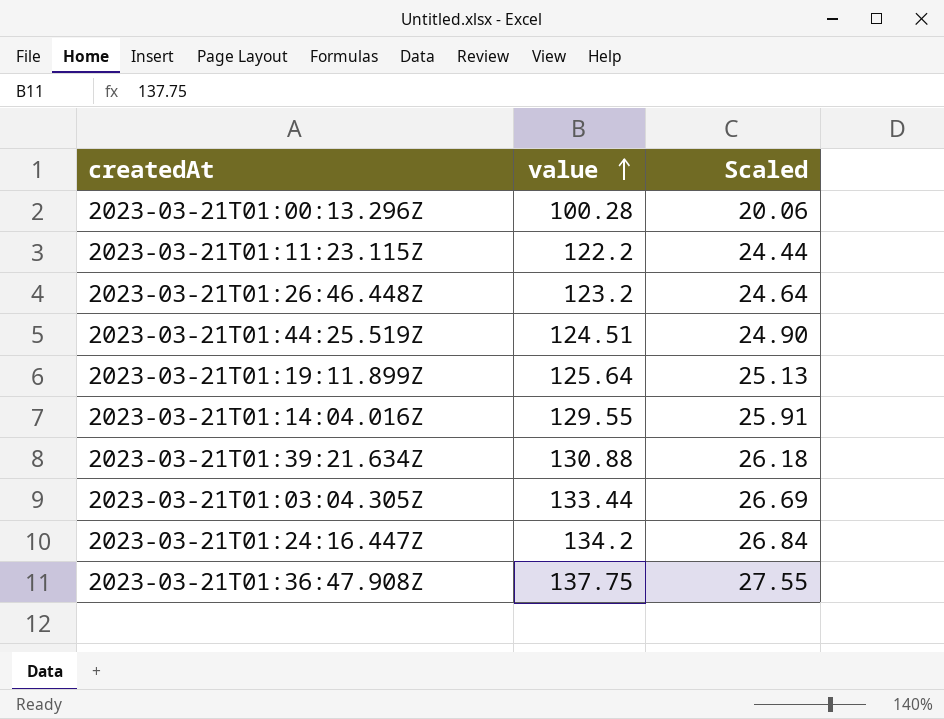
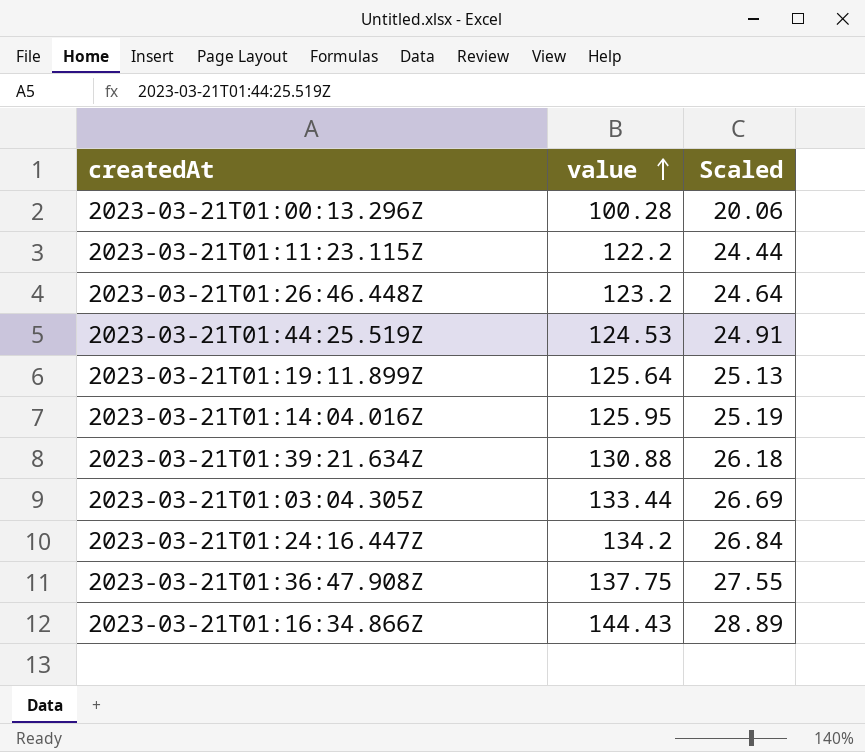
2023-03-21T01:44:25.519Z | value: 124.51 -> 124.53
2023-03-21T01:44:25.519Z | Scaled: 24.90 -> 24.91
2023-03-21T01:14:04.016Z | value: 129.55 -> 125.95
2023-03-21T01:14:04.016Z | Scaled: 25.91 -> 25.19
row 2023-03-21T01:16:34.866Z: none -> 144.43 | 28.89

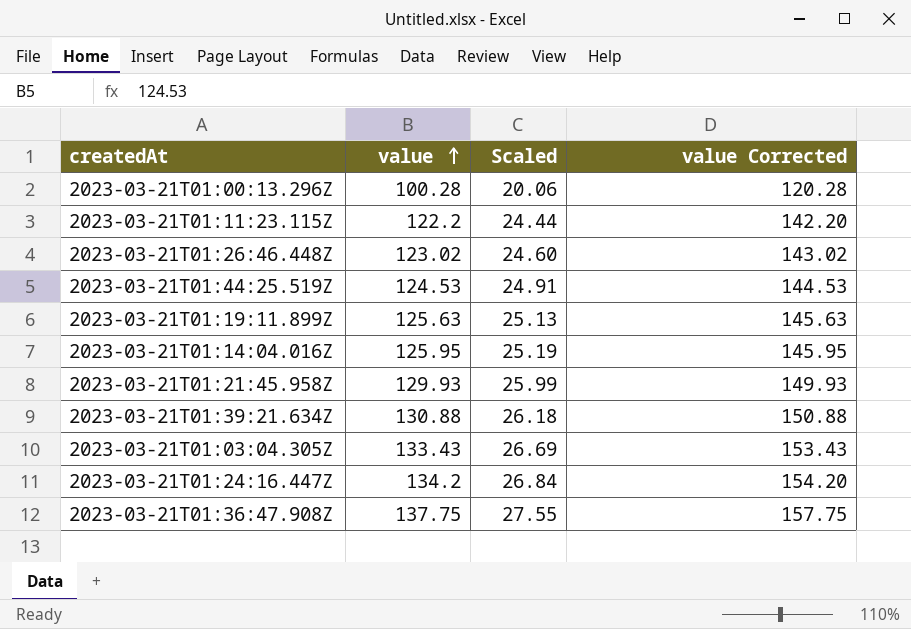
column value Corrected | formula: none -> [value] + 20
row 2023-03-21T01:16:34.866Z: 144.43 | 28.89 -> none
2023-03-21T01:26:46.448Z | value: 123.2 -> 123.02
2023-03-21T01:26:46.448Z | Scaled: 24.64 -> 24.60
2023-03-21T01:19:11.899Z | value: 125.64 -> 125.63
row 2023-03-21T01:21:45.958Z: none -> 129.93 | 25.99 | 149.93
2023-03-21T01:03:04.305Z | value: 133.44 -> 133.43

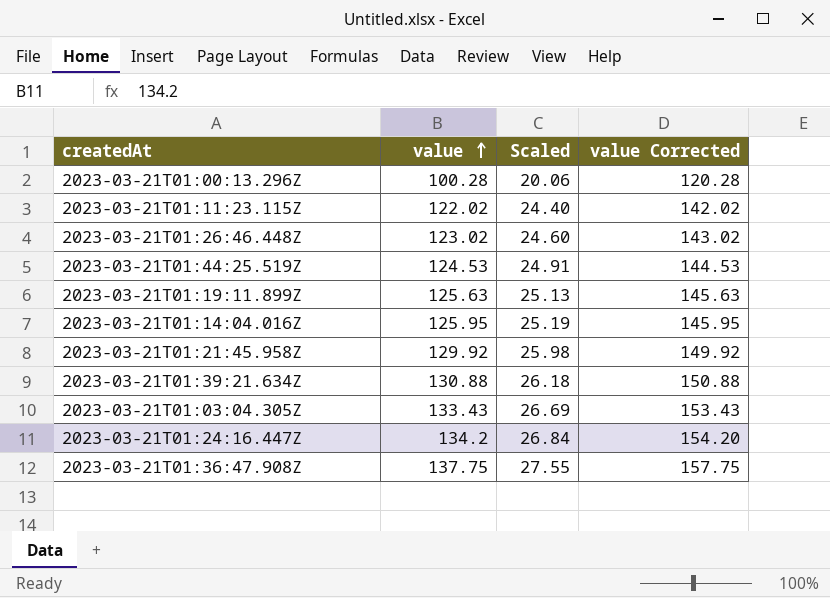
2023-03-21T01:11:23.115Z | value: 122.2 -> 122.02
2023-03-21T01:11:23.115Z | Scaled: 24.44 -> 24.40
2023-03-21T01:11:23.115Z | value Corrected: 142.20 -> 142.02
2023-03-21T01:21:45.958Z | value: 129.93 -> 129.92
2023-03-21T01:21:45.958Z | Scaled: 25.99 -> 25.98
2023-03-21T01:21:45.958Z | value Corrected: 149.93 -> 149.92

